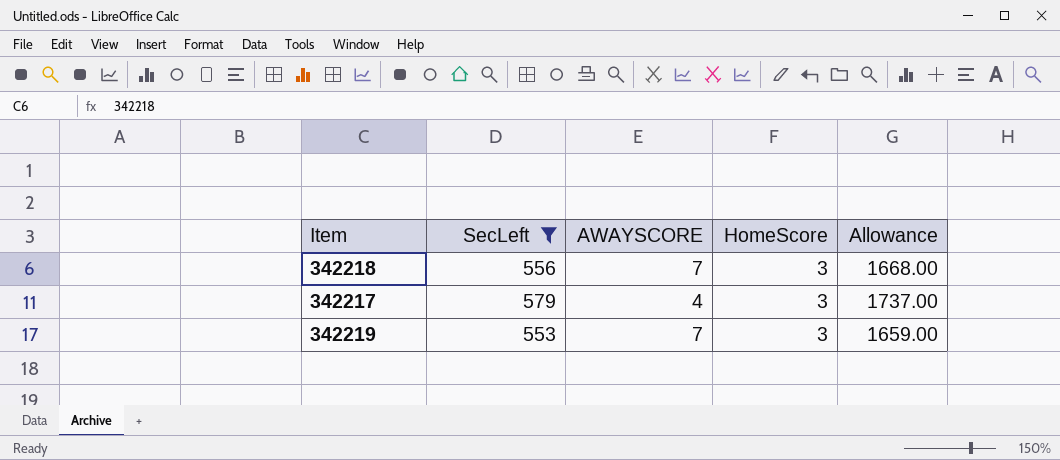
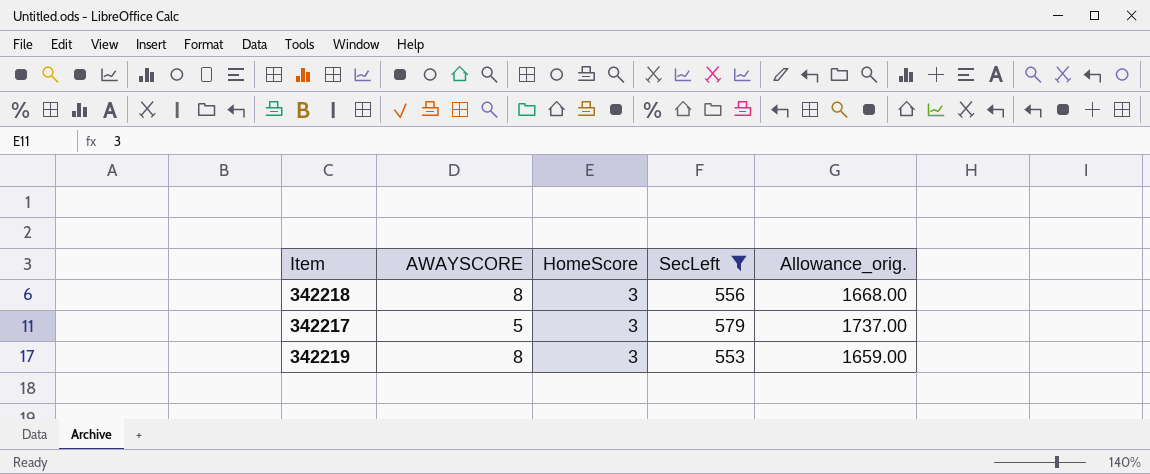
column SecLeft | position: 2 -> 4
column name: Allowance -> Allowance_orig.
342218 | AWAYSCORE: 7 -> 8
342217 | AWAYSCORE: 4 -> 5
342219 | AWAYSCORE: 7 -> 8

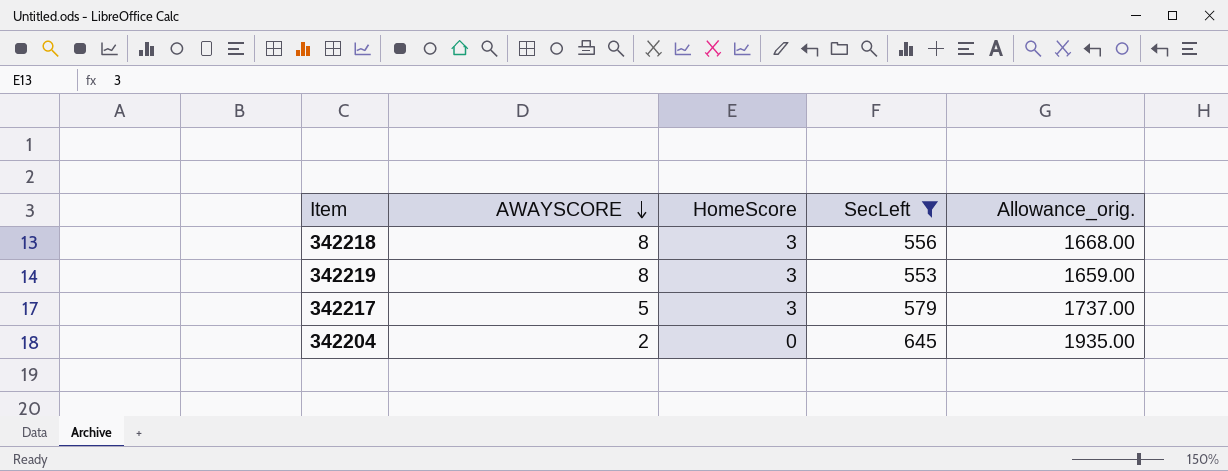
row order: none -> AWAYSCORE descending
row 342204: none -> 2 | 0 | 645 | 1935.00

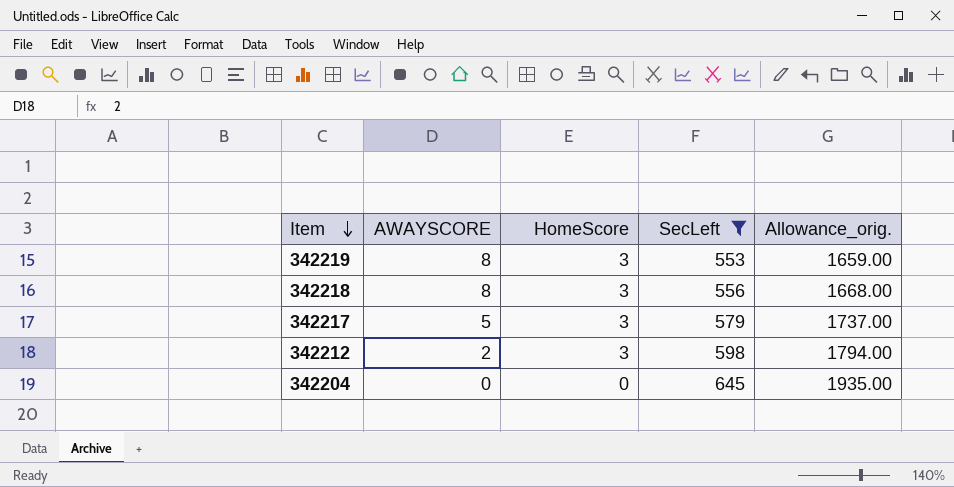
row order: AWAYSCORE descending -> Item descending
row 342212: none -> 2 | 3 | 598 | 1794.00
342204 | AWAYSCORE: 2 -> 0

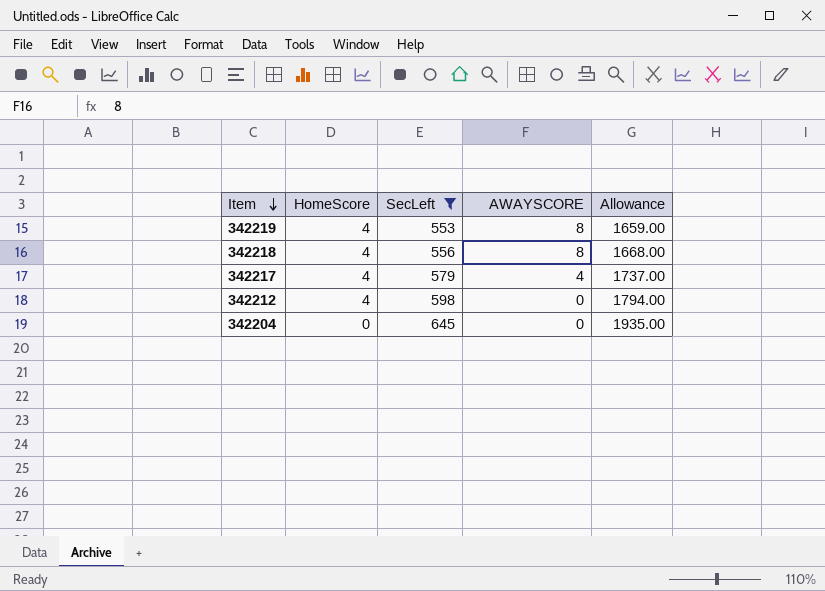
column AWAYSCORE | position: 2 -> 4
column name: Allowance_orig. -> Allowance
342219 | HomeScore: 3 -> 4
342218 | HomeScore: 3 -> 4
342217 | HomeScore: 3 -> 4
342217 | AWAYSCORE: 5 -> 4
342212 | HomeScore: 3 -> 4
342212 | AWAYSCORE: 2 -> 0

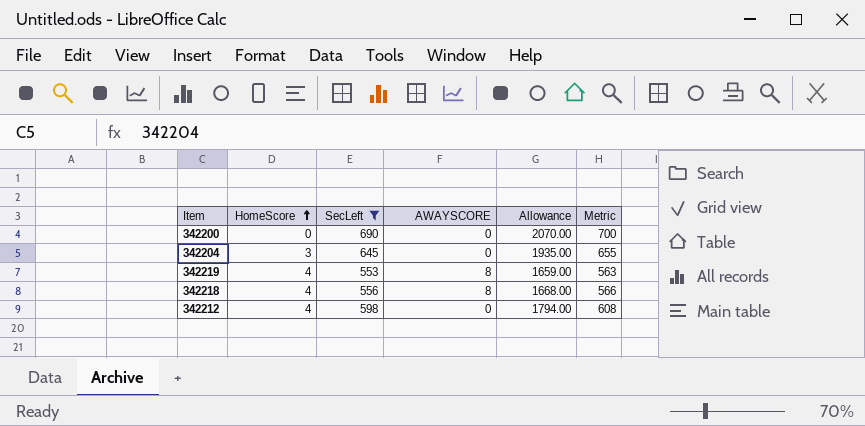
row order: Item descending -> HomeScore ascending
column Metric | formula: none -> [SecLeft] + 10
row 342217: 4 | 579 | 4 | 1737.00 -> none
row 342200: none -> 0 | 690 | 0 | 2070.00 | 700
342204 | HomeScore: 0 -> 3

